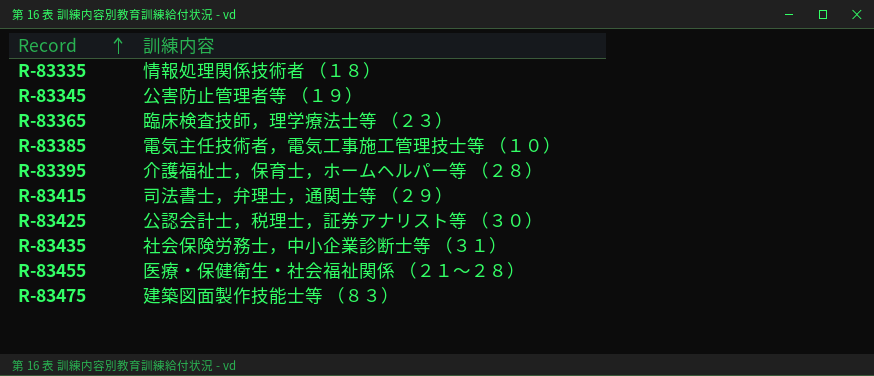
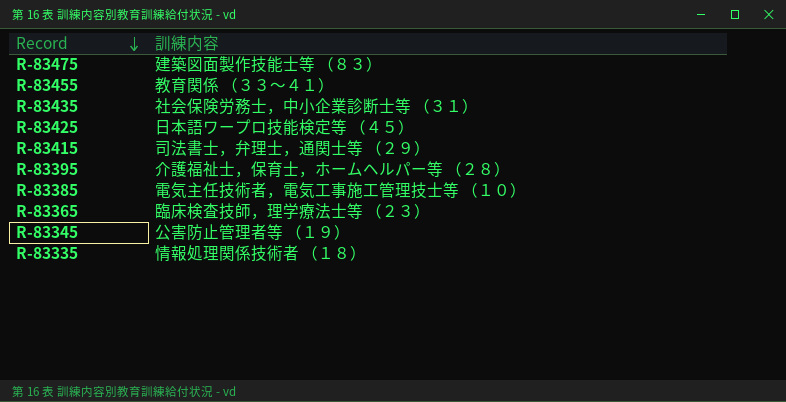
row order: Record ascending -> Record descending
R-83455 | 訓練内容: 医療・保健衛生・社会福祉関係 （２１～２８） -> 教育関係 （３３～４１）
R-83425 | 訓練内容: 公認会計士，税理士，証券アナリスト等 （３０） -> 日本語ワープロ技能検定等 （４５）

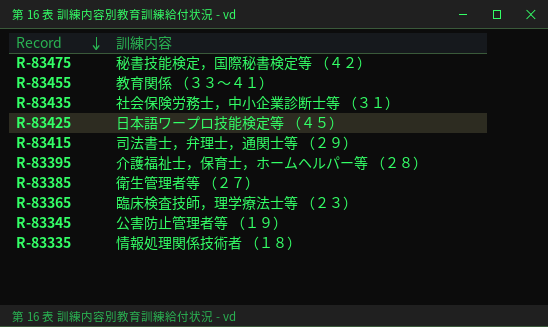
R-83475 | 訓練内容: 建築図面製作技能士等 （８３） -> 秘書技能検定，国際秘書検定等 （４２）
R-83385 | 訓練内容: 電気主任技術者，電気工事施工管理技士等 （１０） -> 衛生管理者等 （２７）

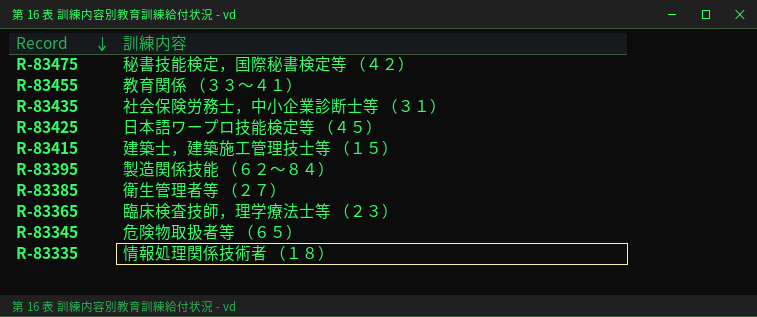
R-83415 | 訓練内容: 司法書士，弁理士，通関士等 （２９） -> 建築士，建築施工管理技士等 （１５）
R-83395 | 訓練内容: 介護福祉士，保育士，ホームヘルパー等 （２８） -> 製造関係技能 （６２～８４）
R-83345 | 訓練内容: 公害防止管理者等 （１９） -> 危険物取扱者等 （６５）

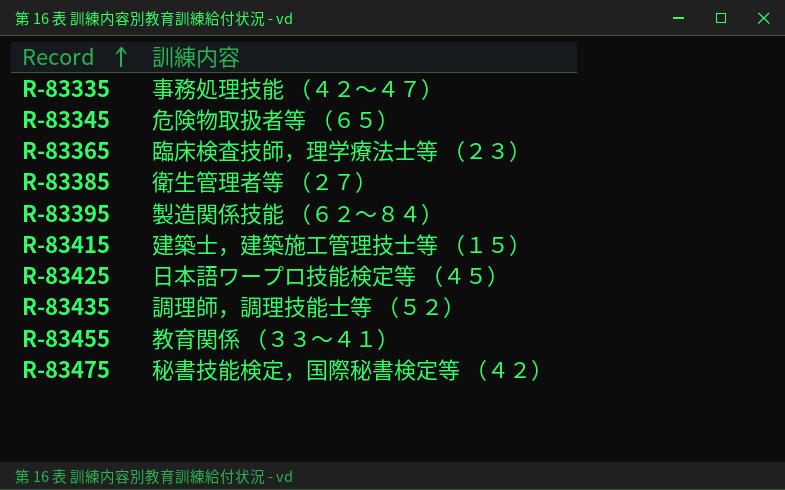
row order: Record descending -> Record ascending
R-83335 | 訓練内容: 情報処理関係技術者 （１８） -> 事務処理技能 （４２～４７）
R-83435 | 訓練内容: 社会保険労務士，中小企業診断士等 （３１） -> 調理師，調理技能士等 （５２）

